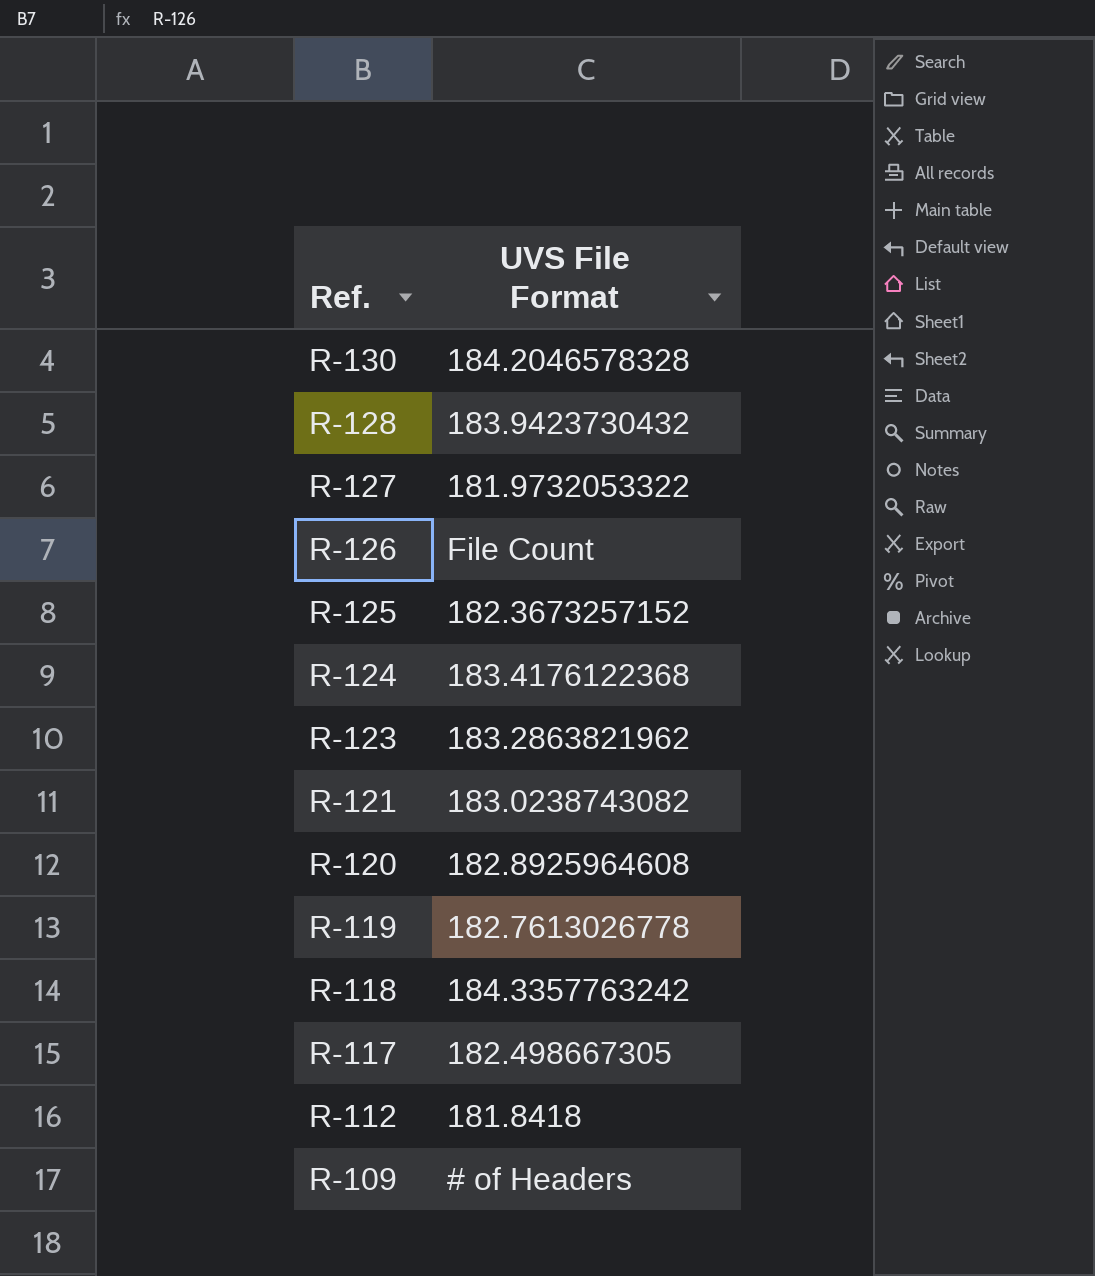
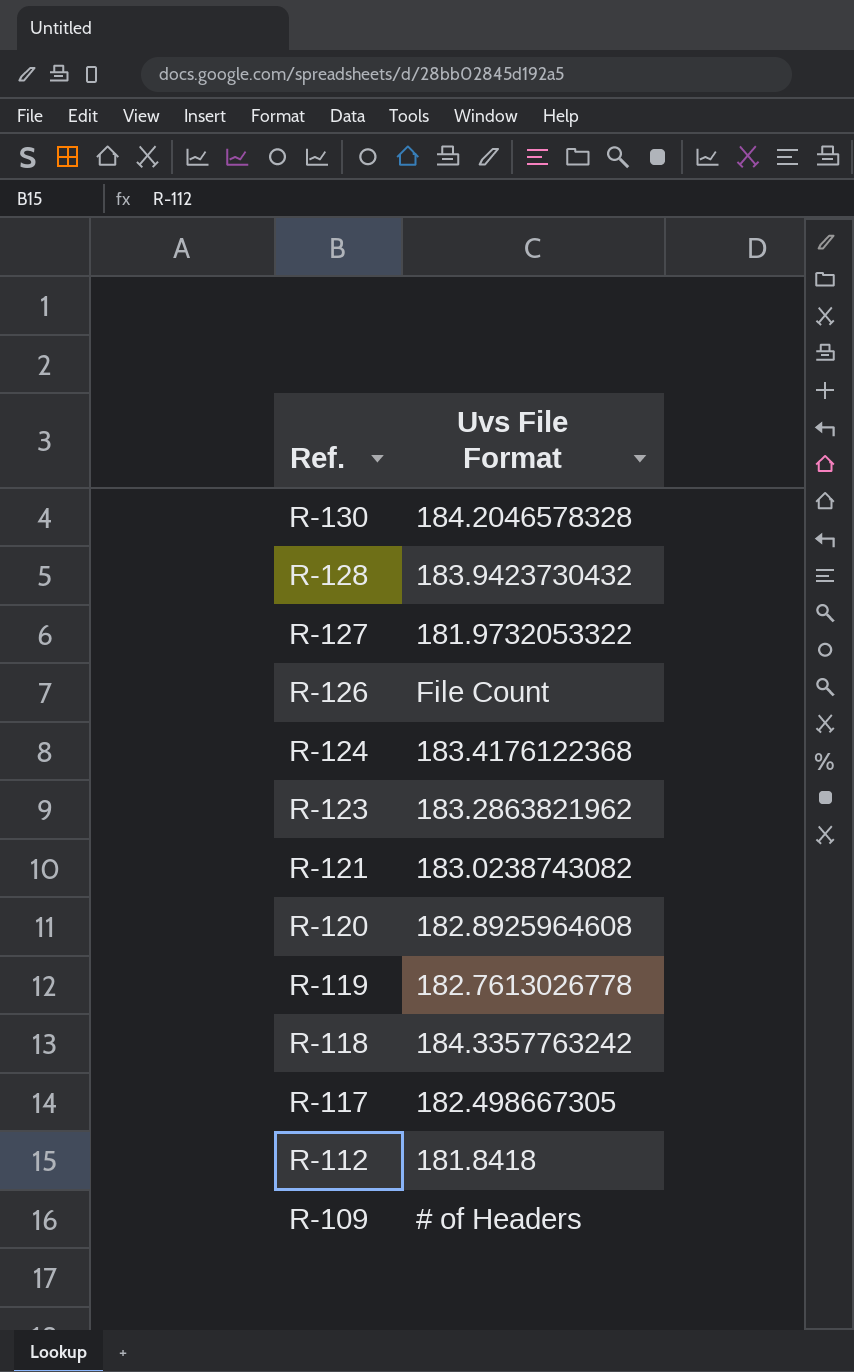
column name: UVS File Format -> Uvs File Format
row R-125: 182.3673257152 -> none

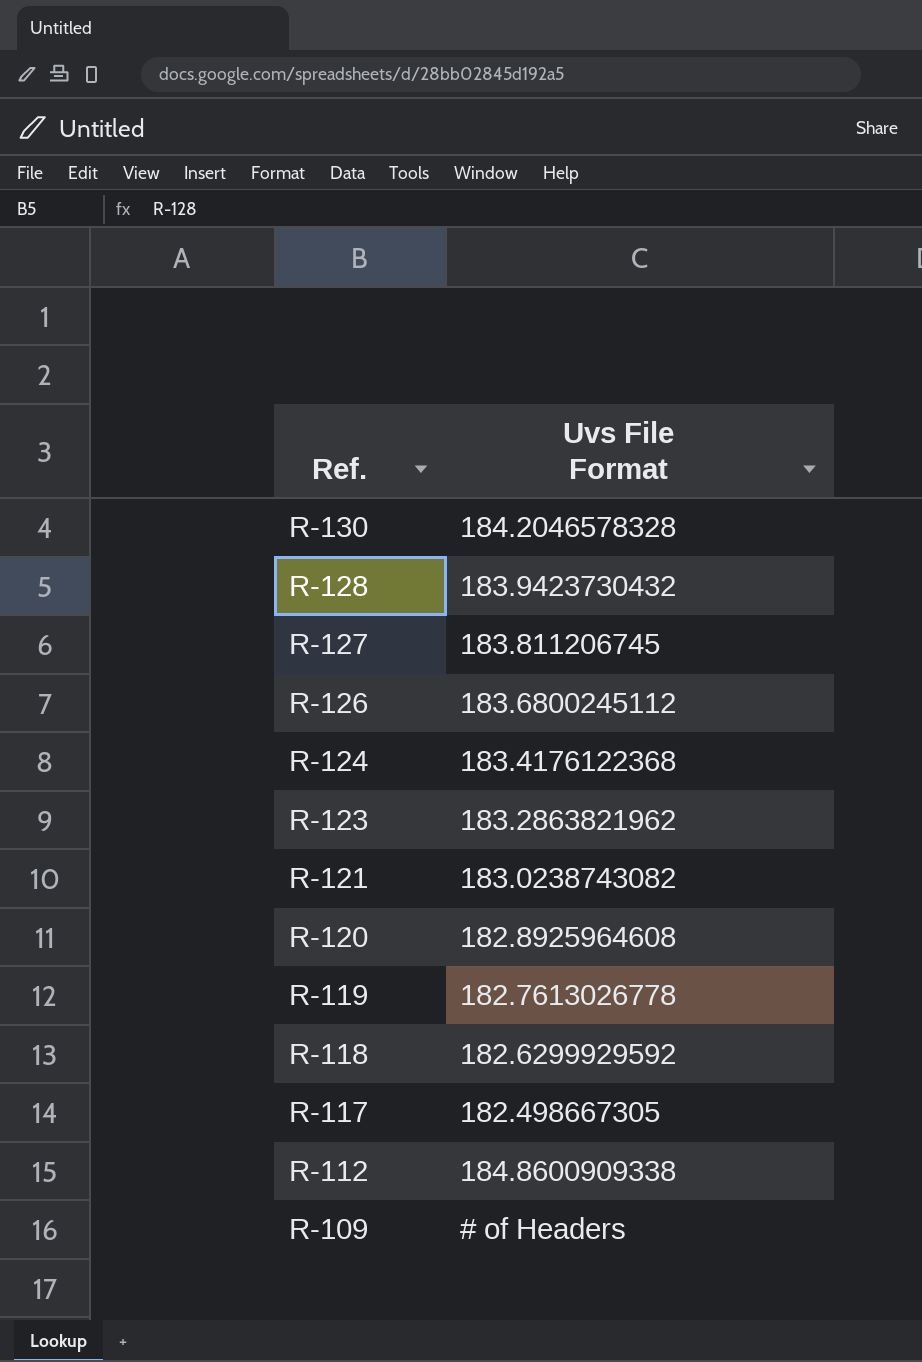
R-127 | Uvs File Format: 181.9732053322 -> 183.811206745
R-126 | Uvs File Format: File Count -> 183.6800245112
R-118 | Uvs File Format: 184.3357763242 -> 182.6299929592
R-112 | Uvs File Format: 181.8418 -> 184.8600909338

